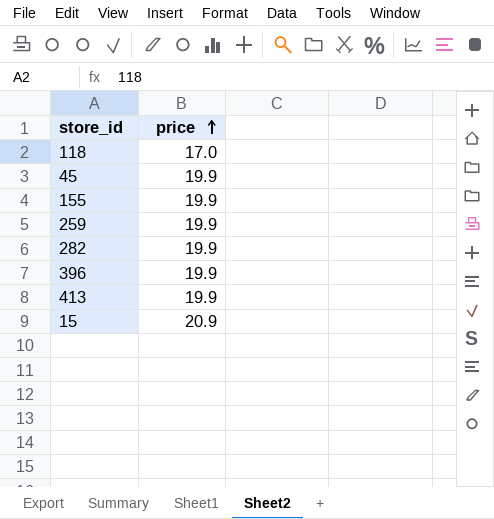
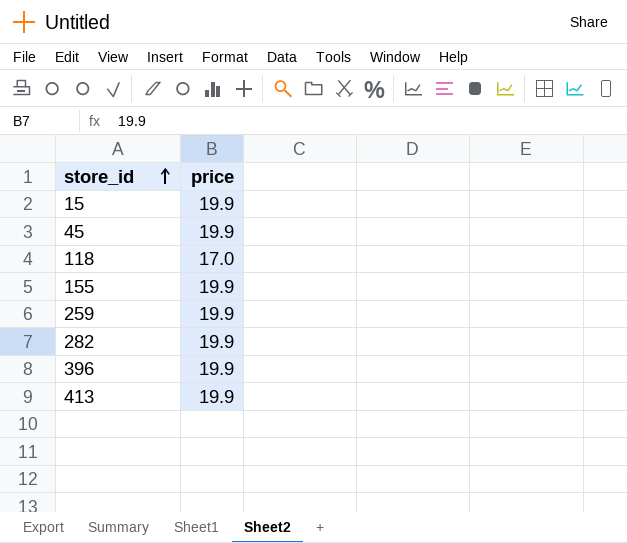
row order: price ascending -> store_id ascending
15 | price: 20.9 -> 19.9

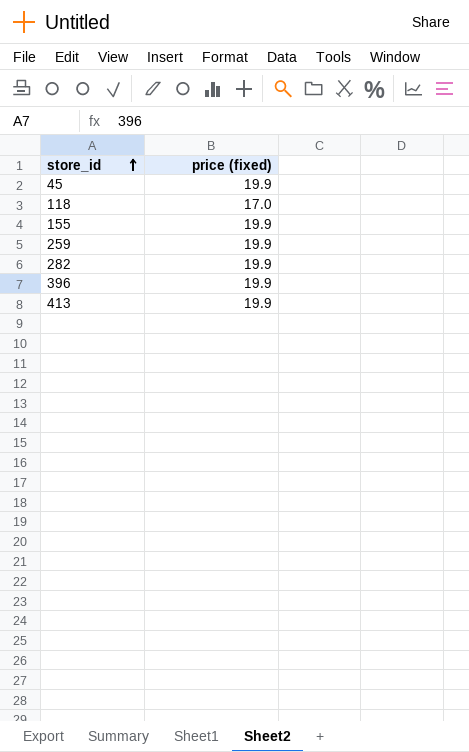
column name: price -> price (fixed)
row 15: 19.9 -> none

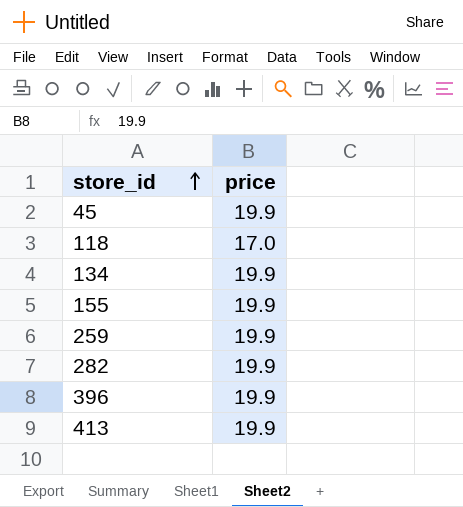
column name: price (fixed) -> price
row 134: none -> 19.9

